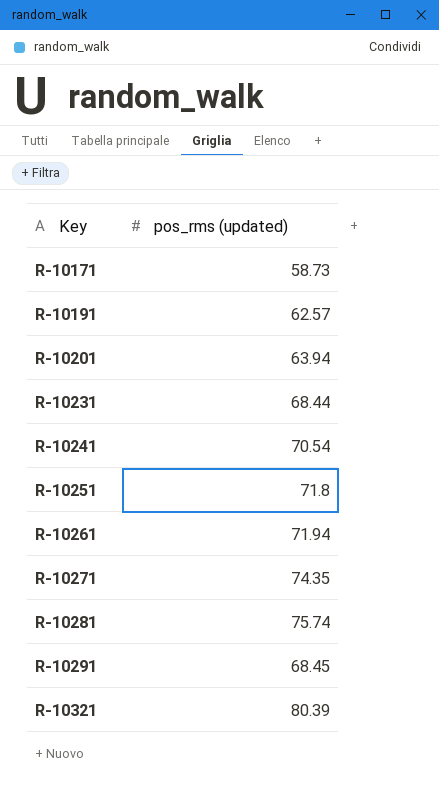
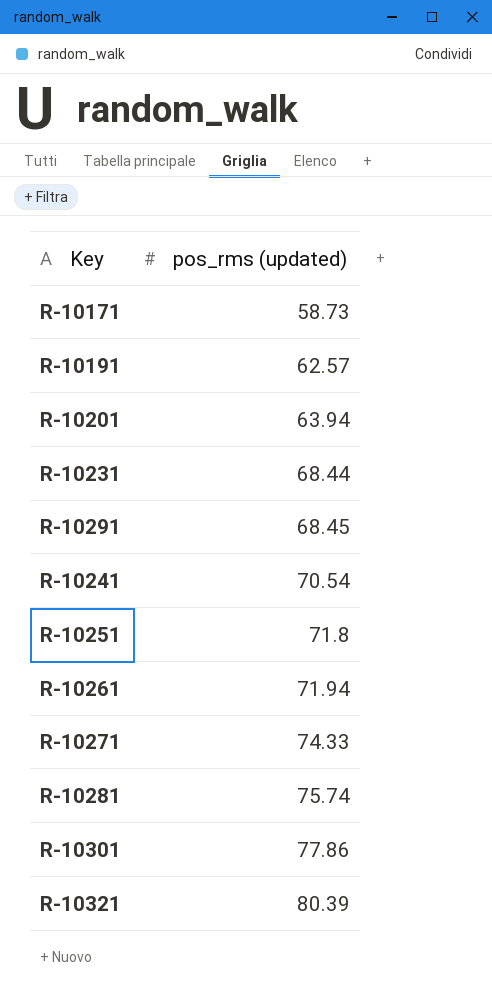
row order: Key ascending -> pos_rms (updated) ascending
R-10271 | pos_rms (updated): 74.35 -> 74.33
row R-10301: none -> 77.86

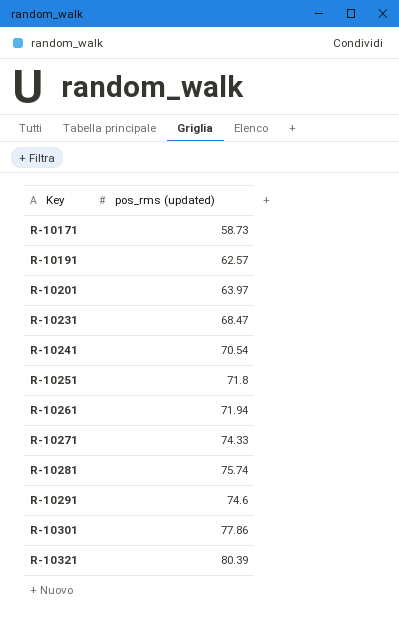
row order: pos_rms (updated) ascending -> Key ascending
R-10201 | pos_rms (updated): 63.94 -> 63.97
R-10231 | pos_rms (updated): 68.44 -> 68.47
R-10291 | pos_rms (updated): 68.45 -> 74.6

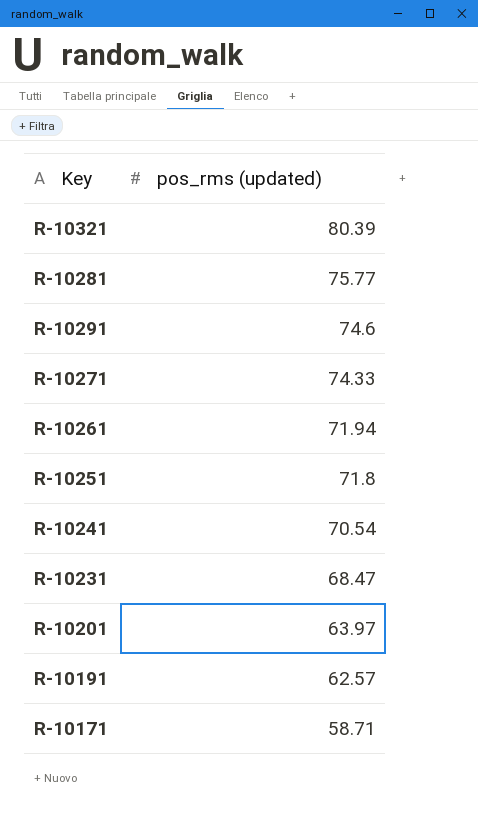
row order: Key ascending -> pos_rms (updated) descending
row R-10301: 77.86 -> none
R-10281 | pos_rms (updated): 75.74 -> 75.77
R-10171 | pos_rms (updated): 58.73 -> 58.71

